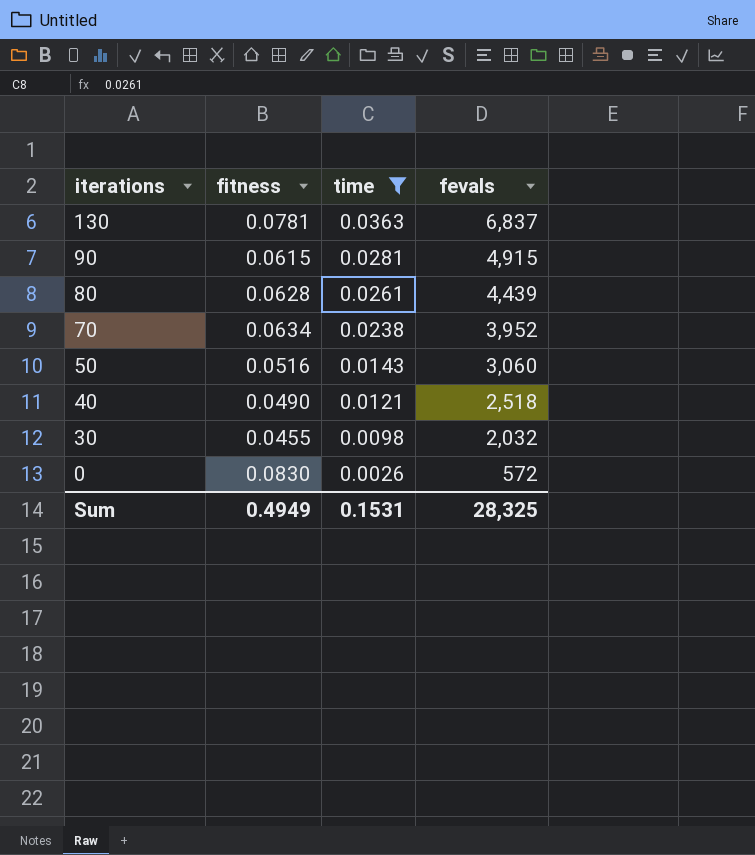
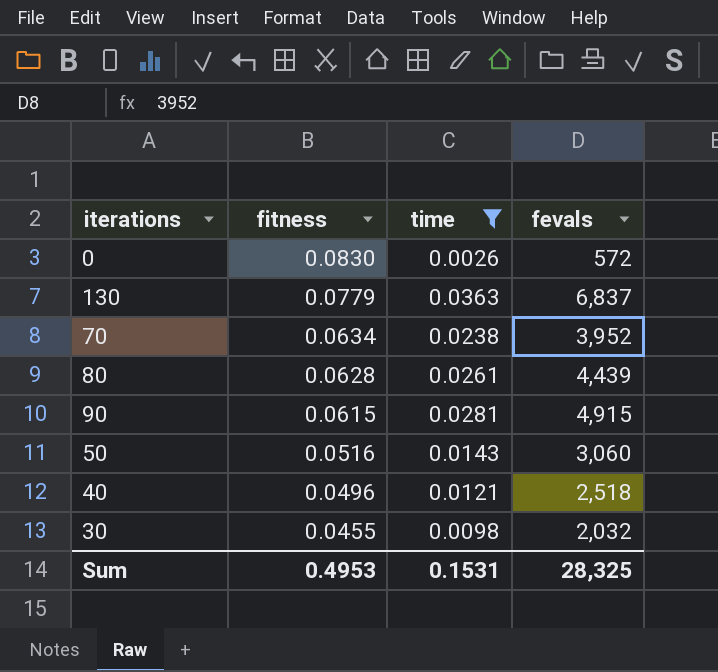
row order: iterations descending -> fitness descending
130 | fitness: 0.0781 -> 0.0779
40 | fitness: 0.0490 -> 0.0496
Sum | fitness: 0.4949 -> 0.4953

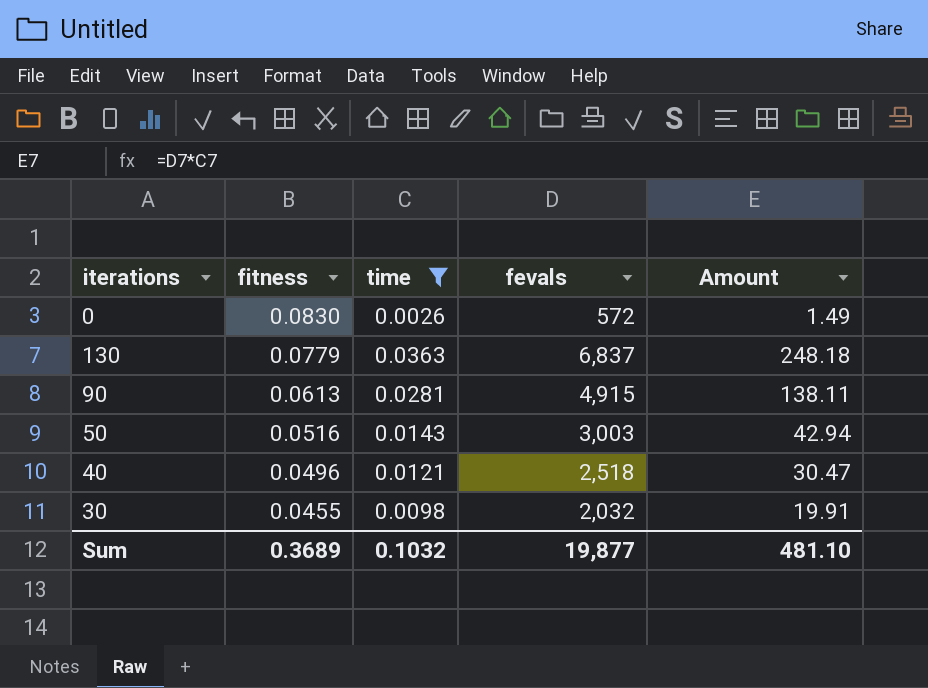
column Amount | formula: none -> [time] * [fevals]
row 70: 0.0634 | 0.0238 | 3,952 -> none
row 80: 0.0628 | 0.0261 | 4,439 -> none
90 | fitness: 0.0615 -> 0.0613
50 | fevals: 3,060 -> 3,003
Sum | fitness: 0.4953 -> 0.3689
Sum | time: 0.1531 -> 0.1032
Sum | fevals: 28,325 -> 19,877

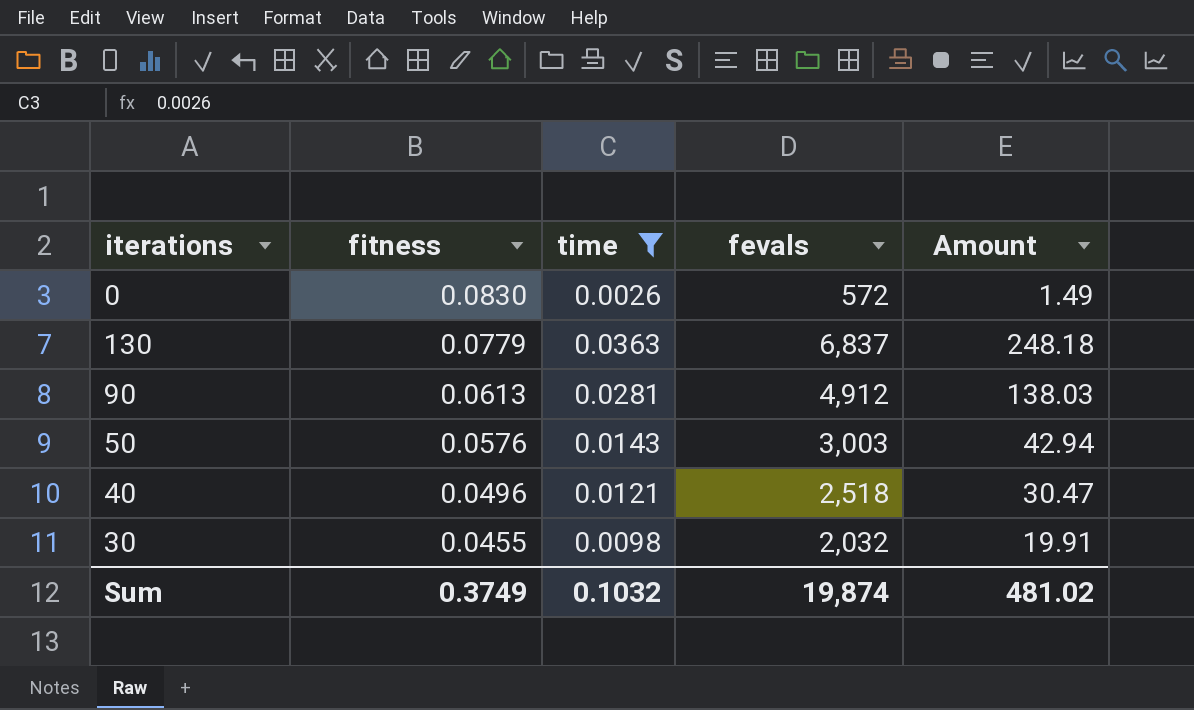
90 | fevals: 4,915 -> 4,912
90 | Amount: 138.11 -> 138.03
50 | fitness: 0.0516 -> 0.0576
Sum | fitness: 0.3689 -> 0.3749
Sum | fevals: 19,877 -> 19,874
Sum | Amount: 481.10 -> 481.02

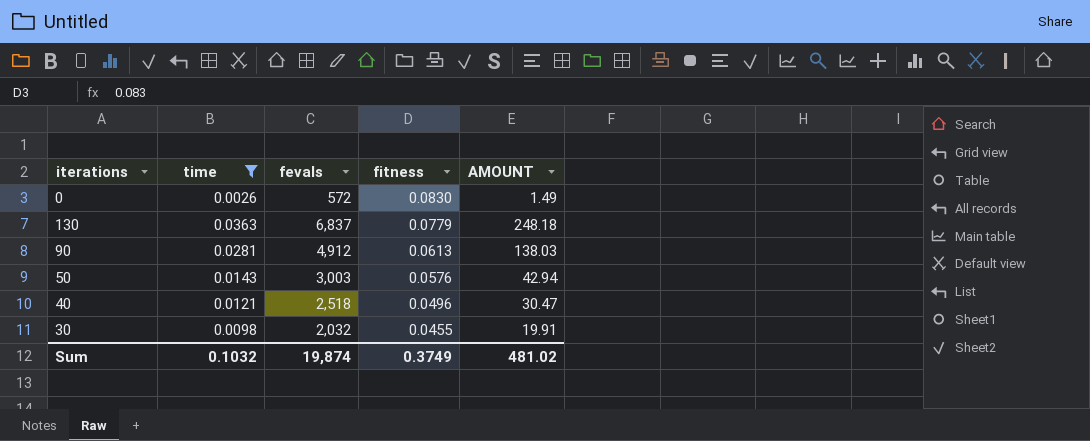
column fitness | position: 2 -> 4
column name: Amount -> AMOUNT

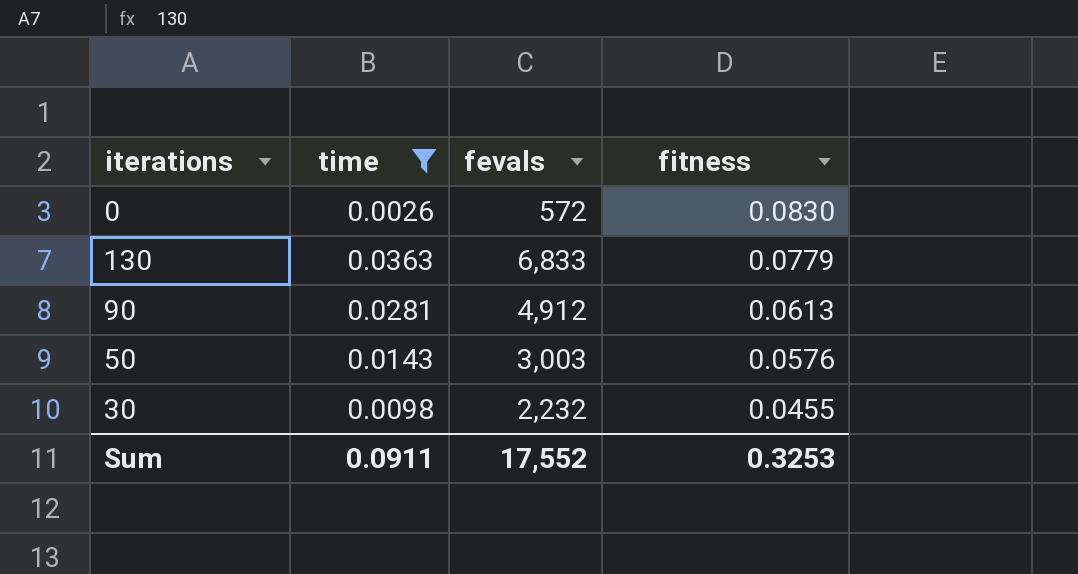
column AMOUNT | formula: [time] * [fevals] -> none
row 40: 0.0121 | 2,518 | 0.0496 | 30.47 -> none
130 | fevals: 6,837 -> 6,833
30 | fevals: 2,032 -> 2,232
Sum | time: 0.1032 -> 0.0911
Sum | fevals: 19,874 -> 17,552
Sum | fitness: 0.3749 -> 0.3253

